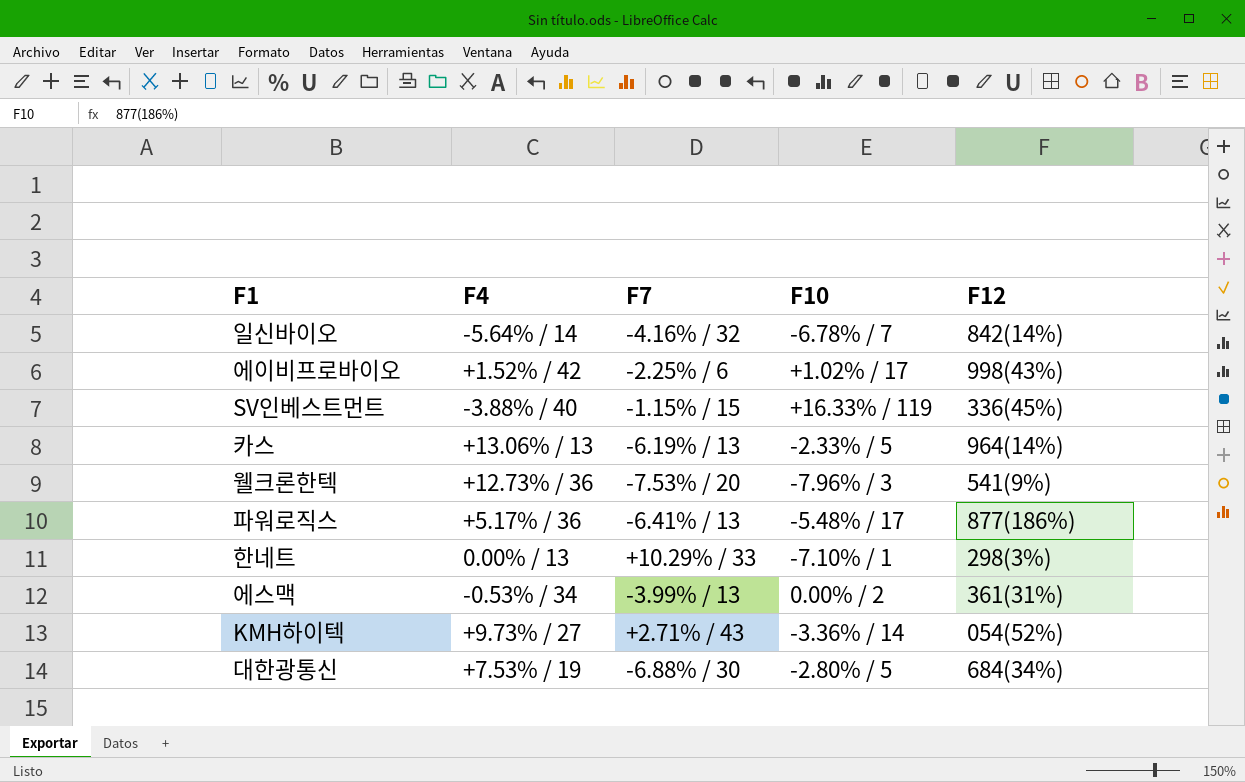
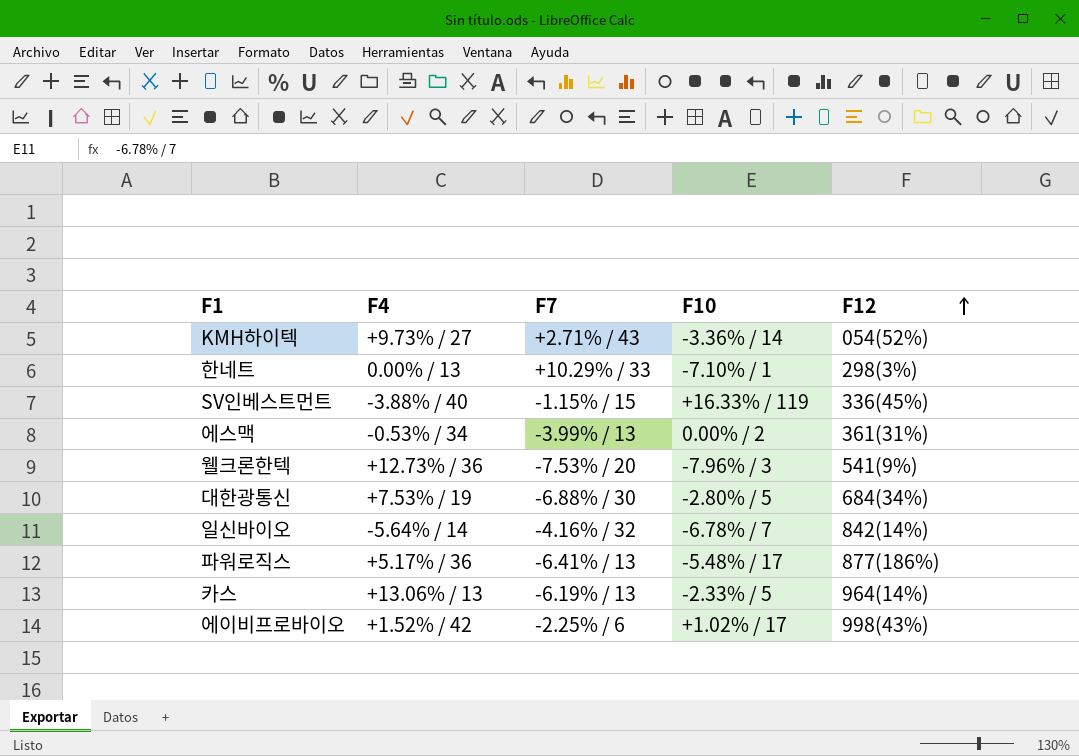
row order: none -> F12 ascending

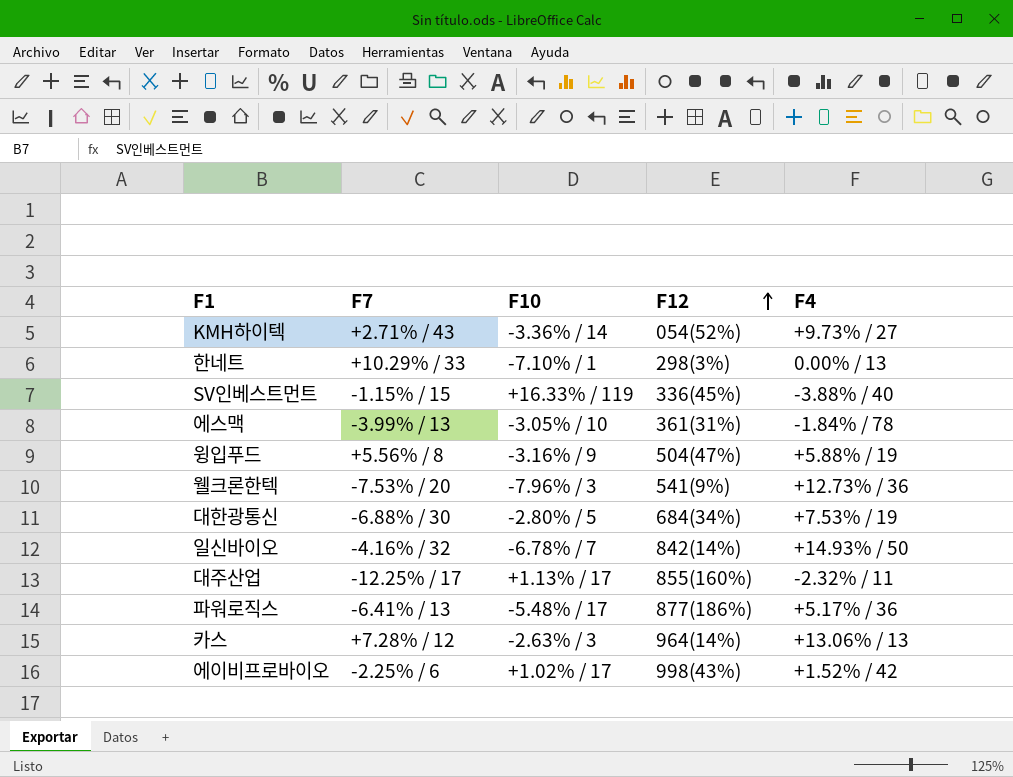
column F4 | position: 2 -> 5
에스맥 | F10: 0.00% / 2 -> -3.05% / 10
에스맥 | F4: -0.53% / 34 -> -1.84% / 78
row 윙입푸드: none -> +5.56% / 8 | -3.16% / 9 | 504(47%) | +5.88% / 19
일신바이오 | F4: -5.64% / 14 -> +14.93% / 50
row 대주산업: none -> -12.25% / 17 | +1.13% / 17 | 855(160%) | -2.32% / 11
카스 | F7: -6.19% / 13 -> +7.28% / 12
카스 | F10: -2.33% / 5 -> -2.63% / 3

